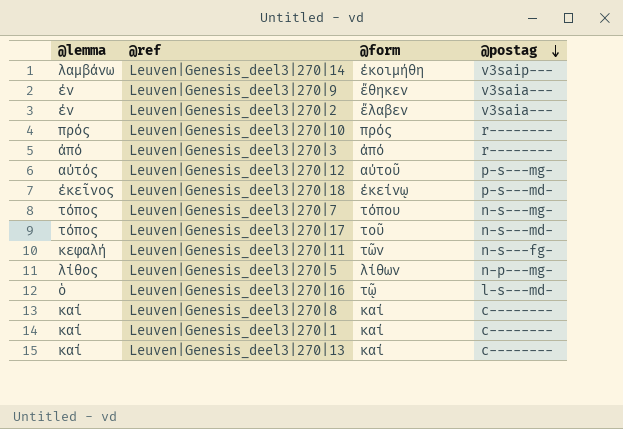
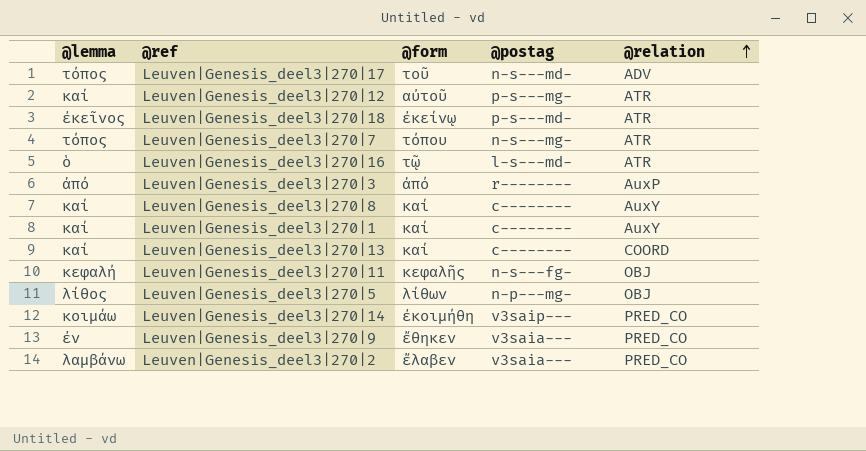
row order: @postag descending -> @relation ascending
column @relation | position: none -> 5
row Leuven|Genesis_deel3|270|10: πρός | πρός | r-------- -> none
Leuven|Genesis_deel3|270|12 | @lemma: αὐτός -> καί
Leuven|Genesis_deel3|270|11 | @form: τῶν -> κεφαλῆς
Leuven|Genesis_deel3|270|14 | @lemma: λαμβάνω -> κοιμάω
Leuven|Genesis_deel3|270|2 | @lemma: ἐν -> λαμβάνω

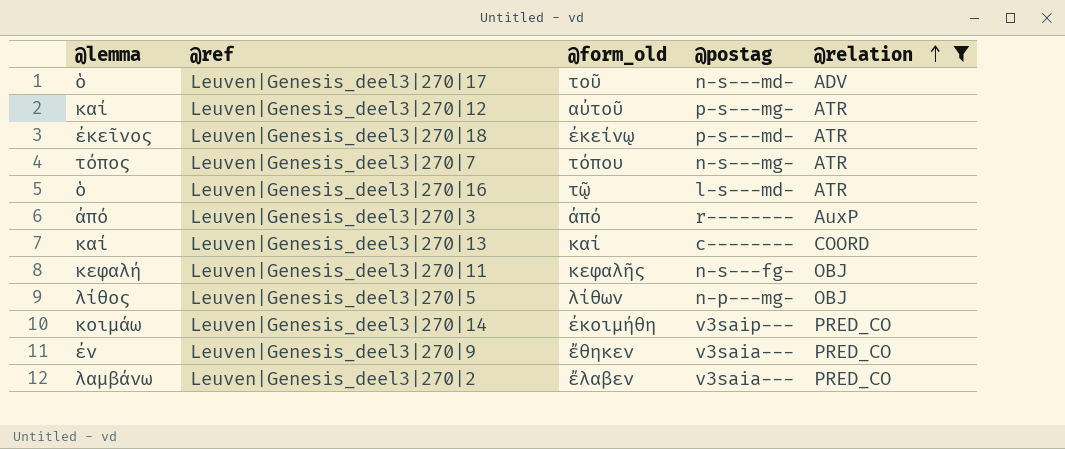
filter: none -> @relation != AuxY
column name: @form -> @form_old
Leuven|Genesis_deel3|270|17 | @lemma: τόπος -> ὁ

